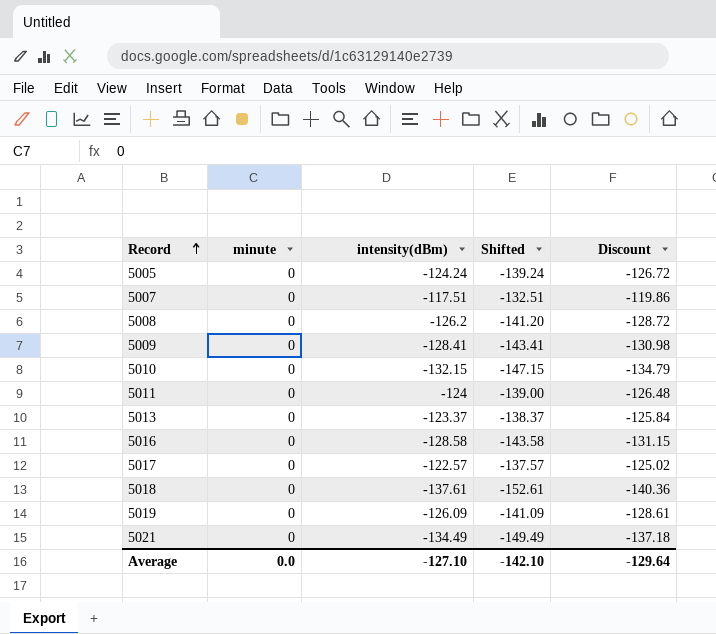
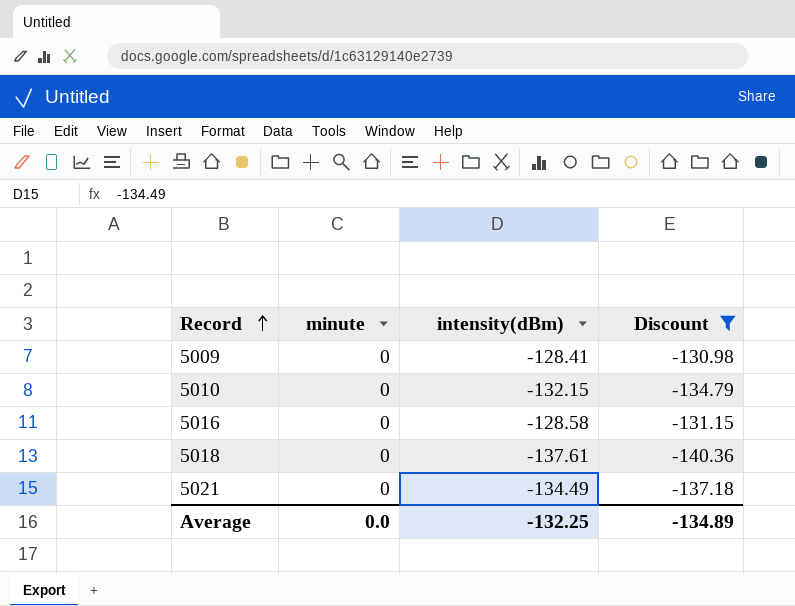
filter: none -> Discount <= -130.98
column Shifted | formula: [intensity(dBm)] - 15 -> none
Average | intensity(dBm): -127.10 -> -132.25
Average | Discount: -129.64 -> -134.89

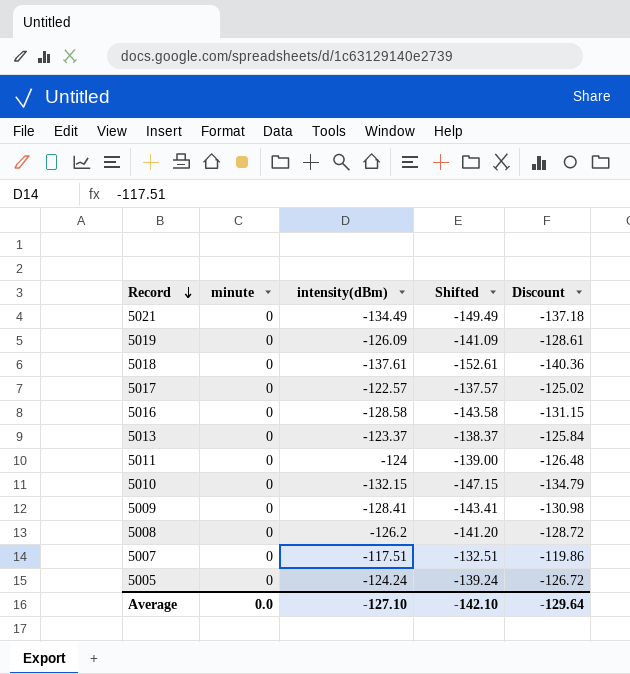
filter: Discount <= -130.98 -> none
row order: Record ascending -> Record descending
column Shifted | formula: none -> [intensity(dBm)] - 15
Average | intensity(dBm): -132.25 -> -127.10
Average | Discount: -134.89 -> -129.64

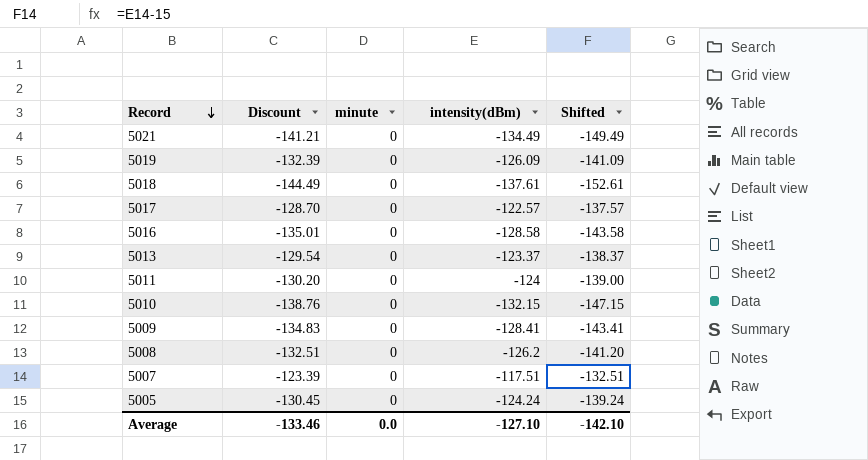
column Discount | formula: [intensity(dBm)] * 1.02 -> [intensity(dBm)] * 1.05
column Discount | position: 5 -> 2
Average | Discount: -129.64 -> -133.46

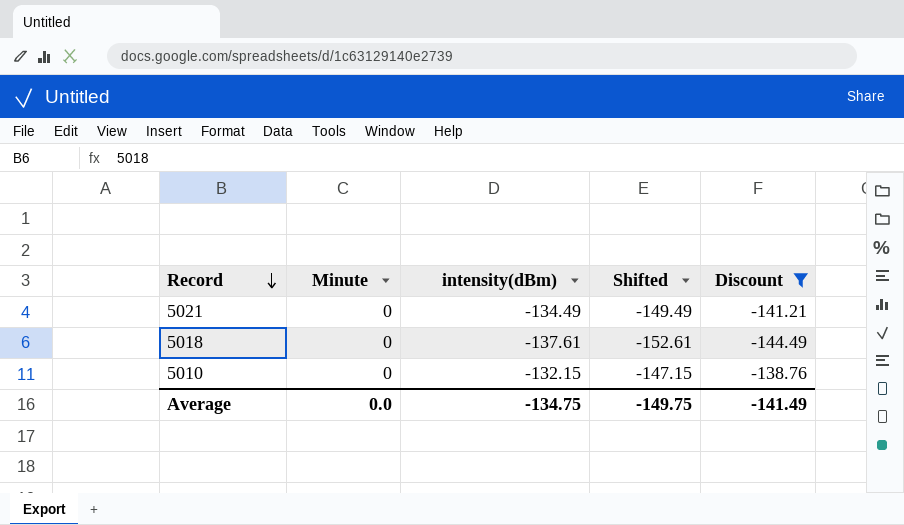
filter: none -> Discount <= -138.76
column name: minute -> Minute
column Discount | position: 2 -> 5
Average | intensity(dBm): -127.10 -> -134.75
Average | Shifted: -142.10 -> -149.75
Average | Discount: -133.46 -> -141.49

